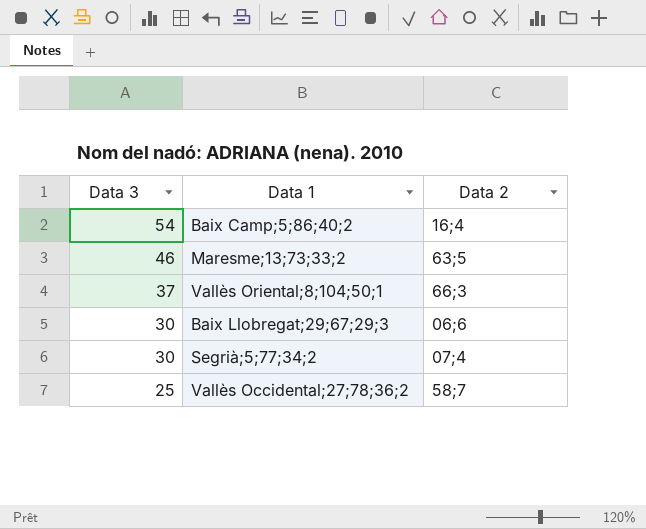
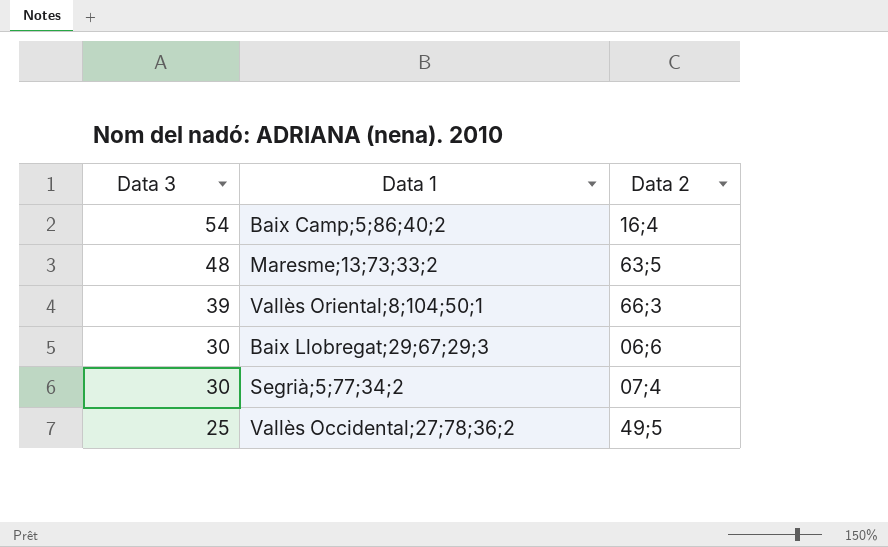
Maresme;13;73;33;2 | Data 3: 46 -> 48
Vallès Oriental;8;104;50;1 | Data 3: 37 -> 39
Vallès Occidental;27;78;36;2 | Data 2: 58;7 -> 49;5

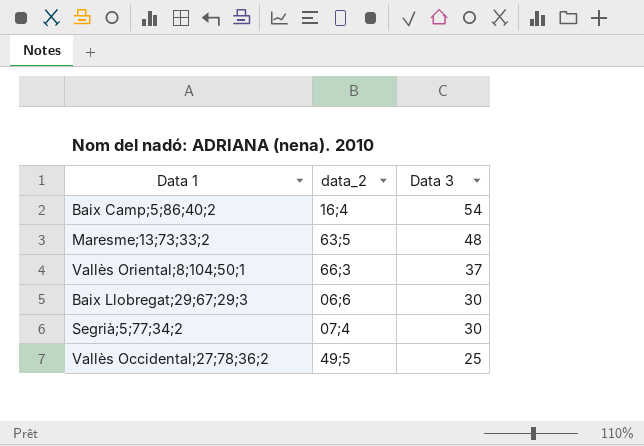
column name: Data 2 -> data_2
column Data 3 | position: 1 -> 3
Vallès Oriental;8;104;50;1 | Data 3: 39 -> 37

